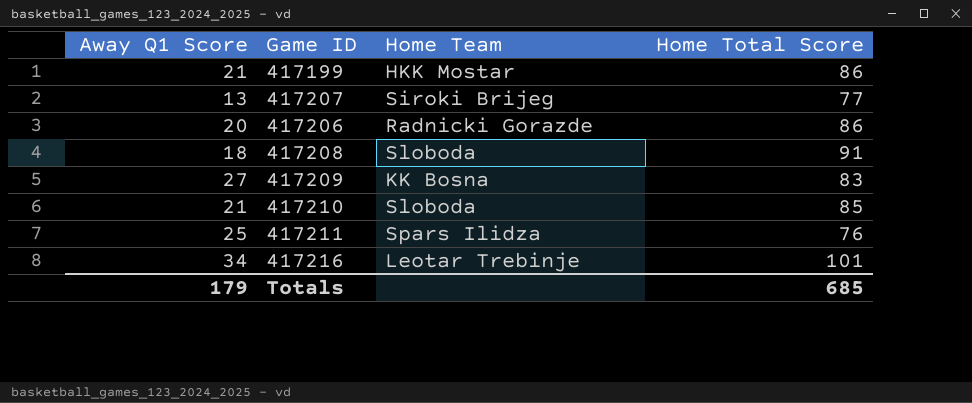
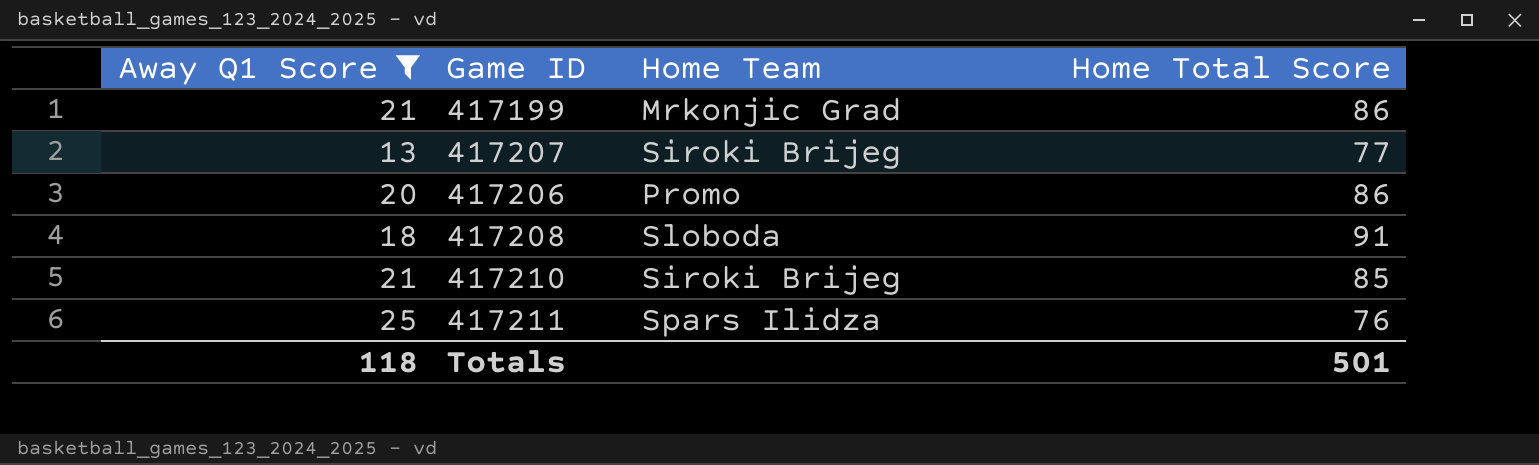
filter: none -> Away Q1 Score <= 25
417199 | Home Team: HKK Mostar -> Mrkonjic Grad
417206 | Home Team: Radnicki Gorazde -> Promo
417210 | Home Team: Sloboda -> Siroki Brijeg
Totals | Away Q1 Score: 179 -> 118
Totals | Home Total Score: 685 -> 501

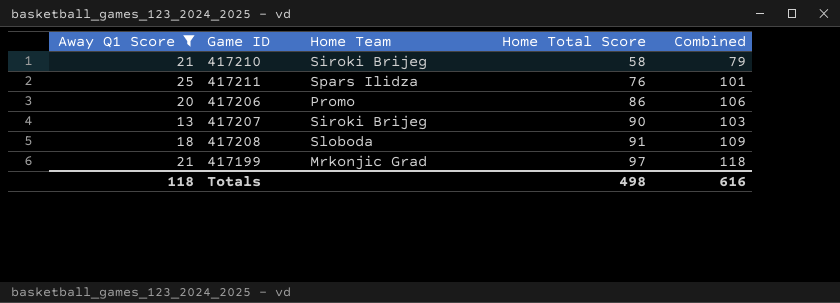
row order: none -> Home Total Score ascending
column Combined | formula: none -> [Away Q1 Score] + [Home Total Score]
417210 | Home Total Score: 85 -> 58
417207 | Home Total Score: 77 -> 90
417199 | Home Total Score: 86 -> 97
Totals | Home Total Score: 501 -> 498

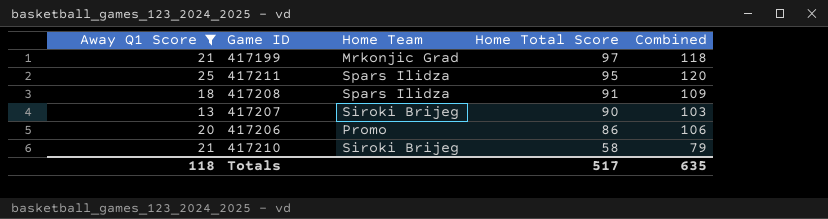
row order: Home Total Score ascending -> Home Total Score descending
417211 | Home Total Score: 76 -> 95
417211 | Combined: 101 -> 120
417208 | Home Team: Sloboda -> Spars Ilidza
Totals | Home Total Score: 498 -> 517
Totals | Combined: 616 -> 635

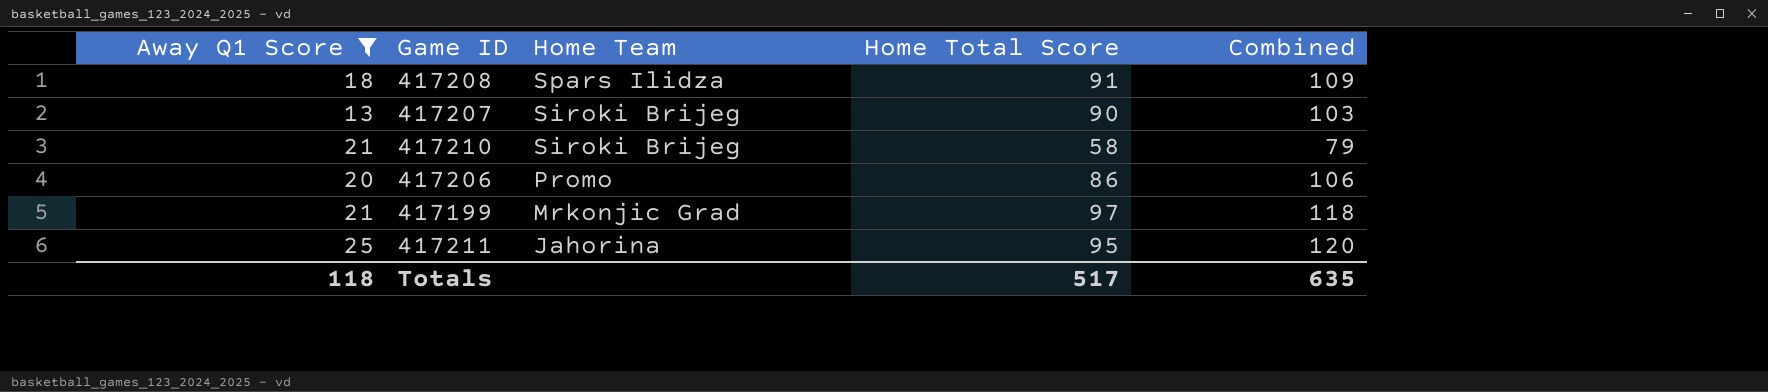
row order: Home Total Score descending -> Home Team descending
417211 | Home Team: Spars Ilidza -> Jahorina

